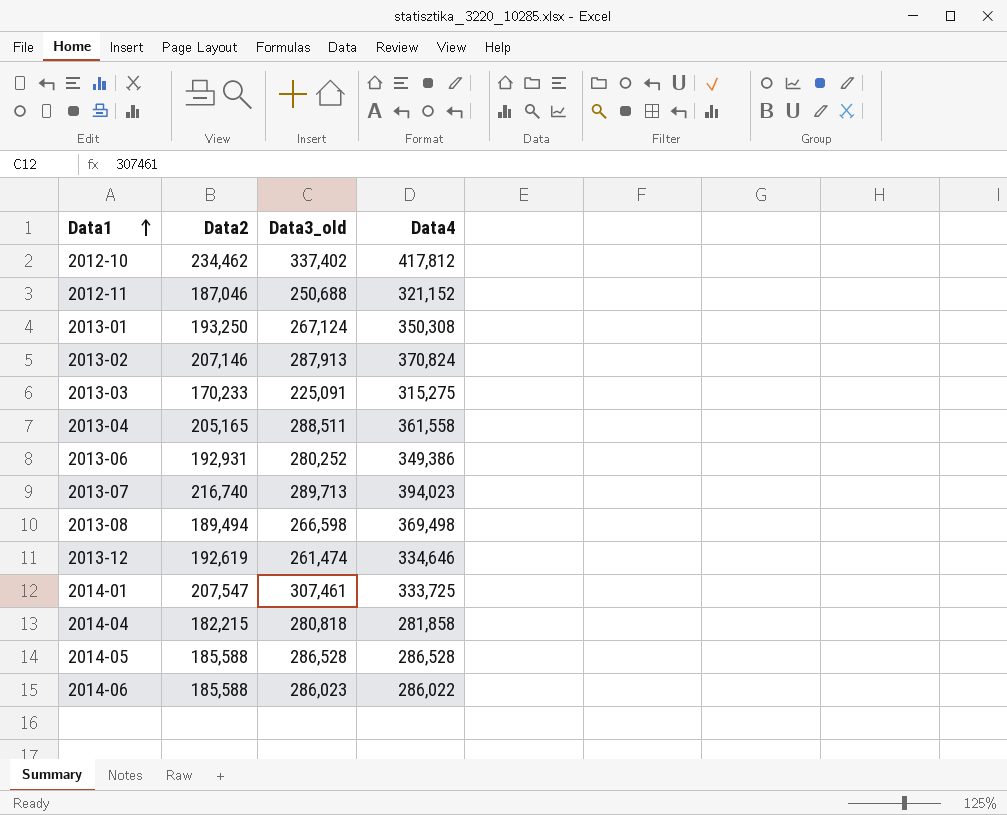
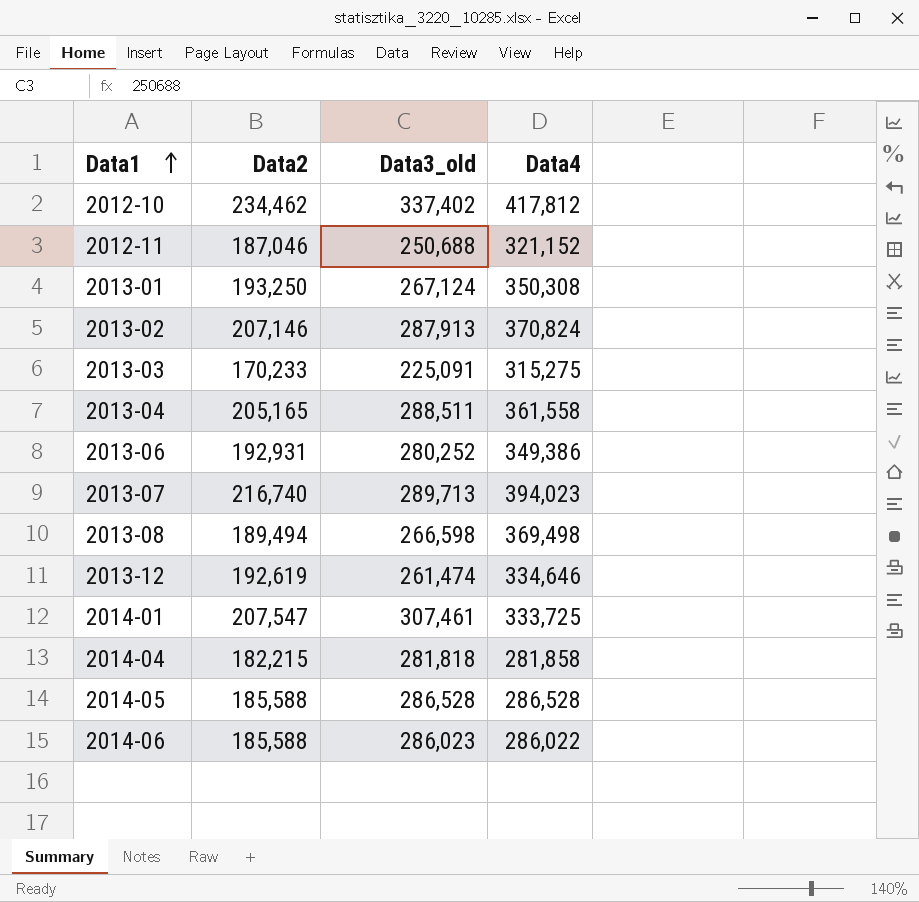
2014-04 | Data3_old: 280,818 -> 281,818

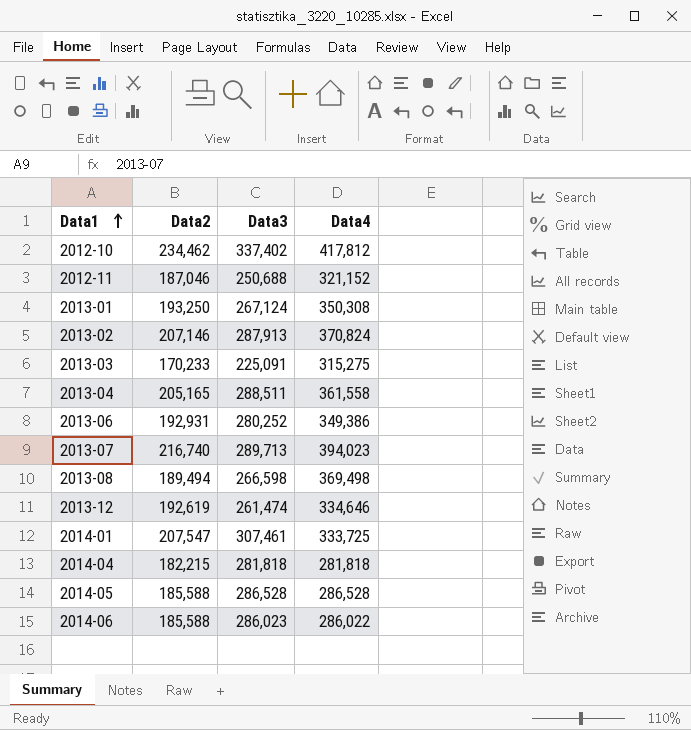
column name: Data3_old -> Data3
2014-04 | Data4: 281,858 -> 281,818

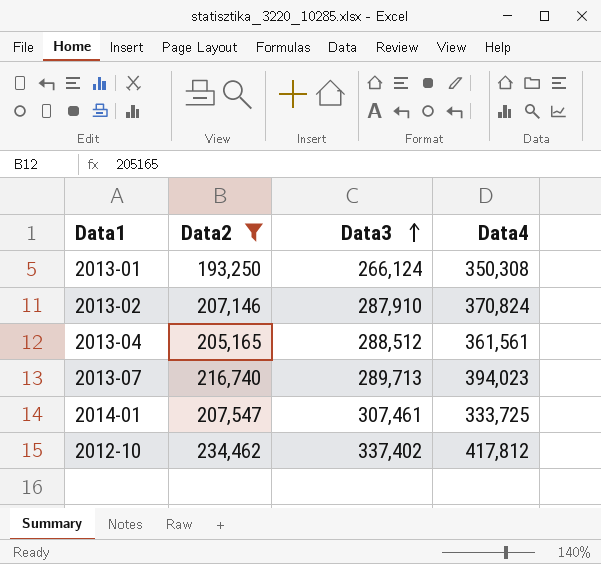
filter: none -> Data2 >= 193,250
row order: Data1 ascending -> Data3 ascending
2013-01 | Data3: 267,124 -> 266,124
2013-02 | Data3: 287,913 -> 287,910
2013-04 | Data3: 288,511 -> 288,512
2013-04 | Data4: 361,558 -> 361,561

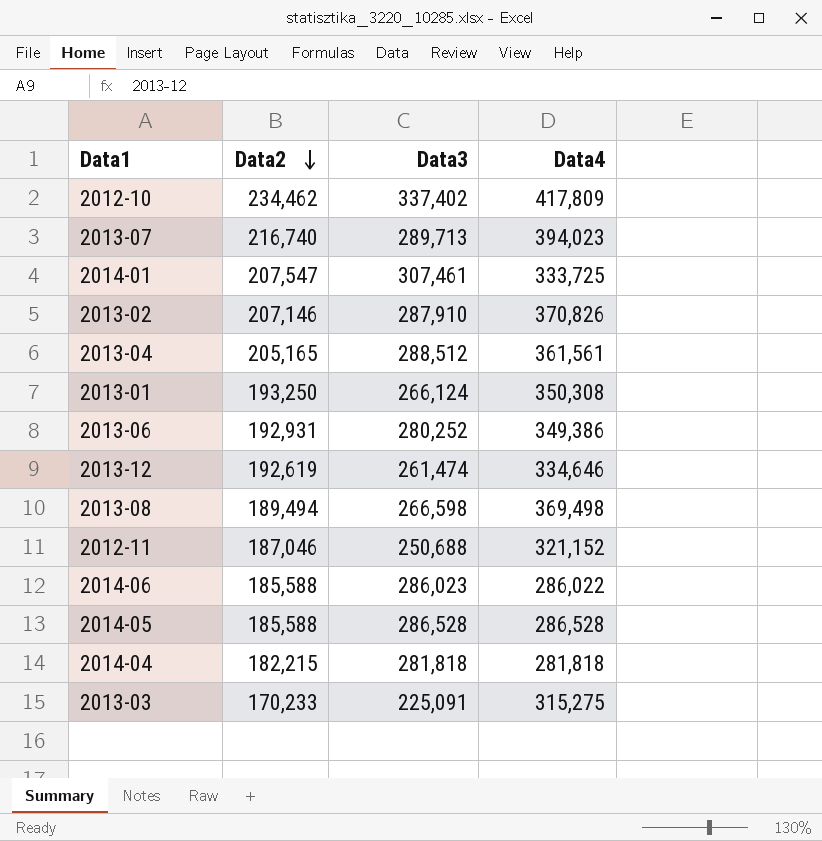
filter: Data2 >= 193,250 -> none
row order: Data3 ascending -> Data2 descending
2012-10 | Data4: 417,812 -> 417,809
2013-02 | Data4: 370,824 -> 370,826

